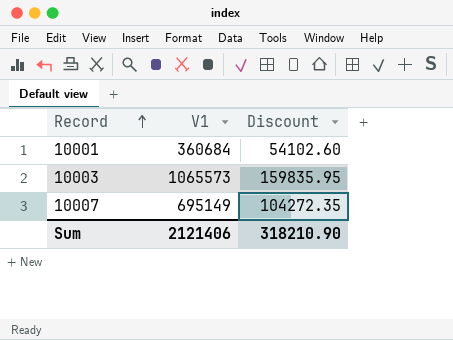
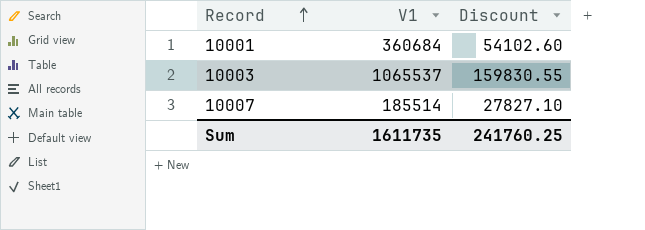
10003 | V1: 1065573 -> 1065537
10003 | Discount: 159835.95 -> 159830.55
10007 | V1: 695149 -> 185514
10007 | Discount: 104272.35 -> 27827.10
Sum | V1: 2121406 -> 1611735
Sum | Discount: 318210.90 -> 241760.25

